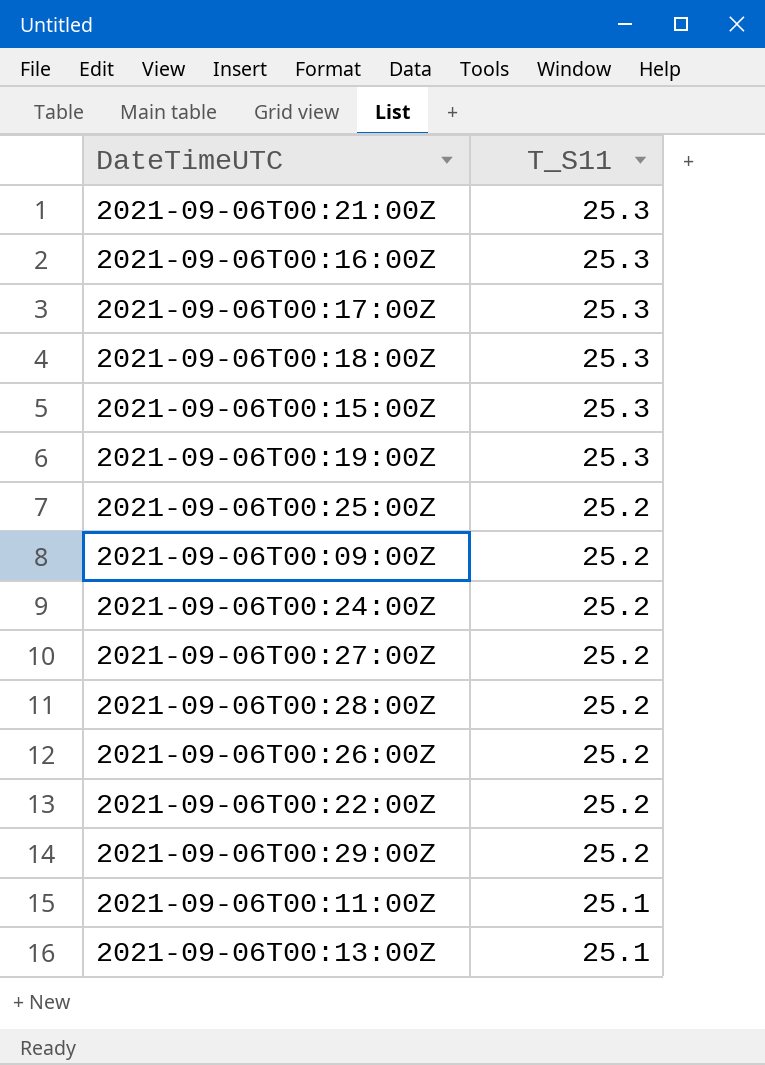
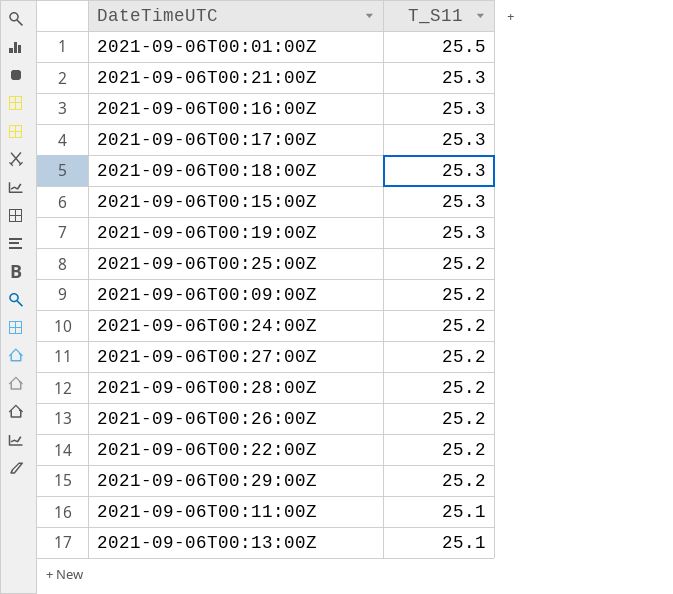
row 2021-09-06T00:01:00Z: none -> 25.5

